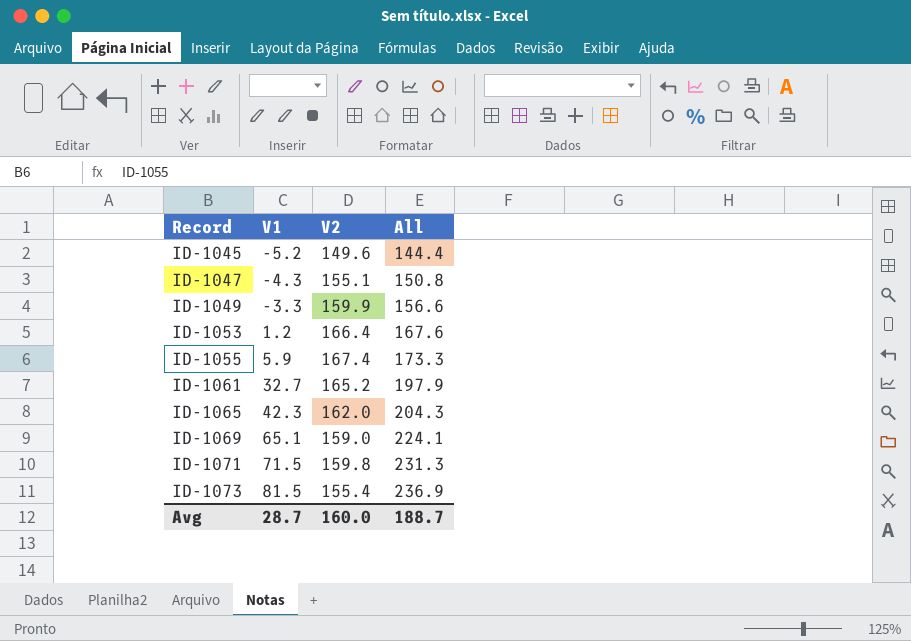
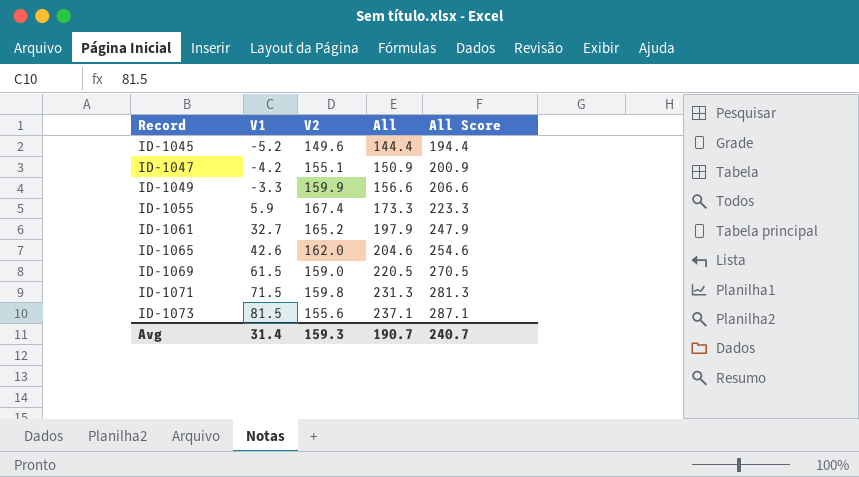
column All Score | formula: none -> [All] + 50
row ID-1053: 1.2 | 166.4 | 167.6 -> none
ID-1047 | V1: -4.3 -> -4.2
ID-1047 | All: 150.8 -> 150.9
ID-1065 | V1: 42.3 -> 42.6
ID-1065 | All: 204.3 -> 204.6
ID-1069 | V1: 65.1 -> 61.5
ID-1069 | All: 224.1 -> 220.5
ID-1073 | V2: 155.4 -> 155.6
ID-1073 | All: 236.9 -> 237.1
Avg | V1: 28.7 -> 31.4
Avg | V2: 160.0 -> 159.3
Avg | All: 188.7 -> 190.7

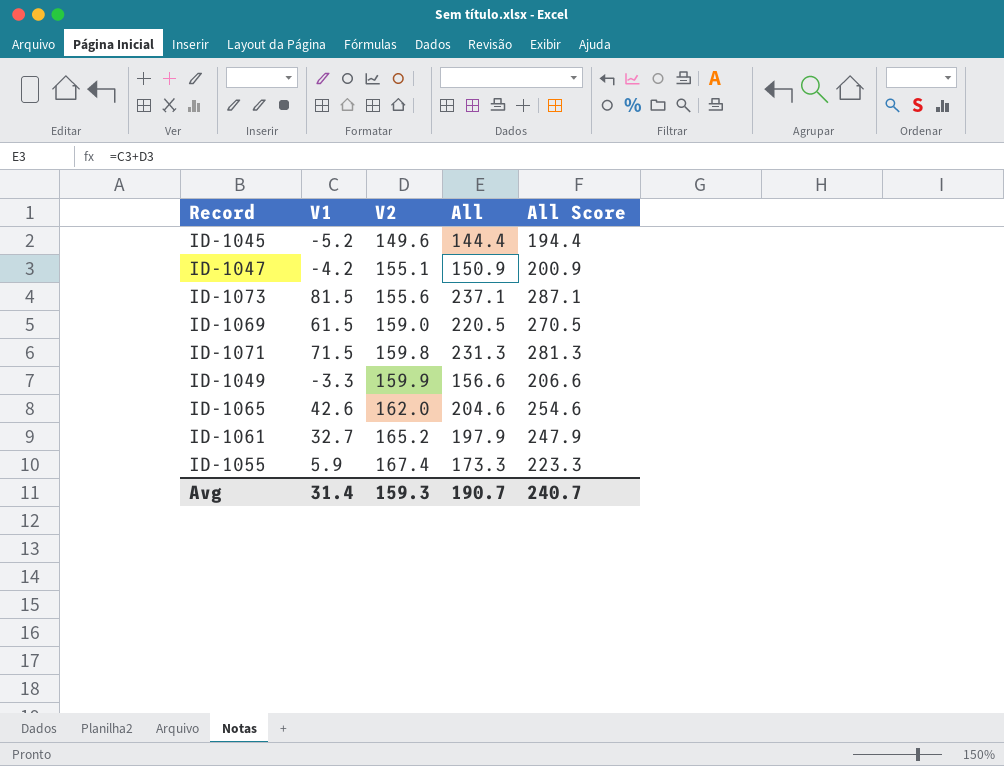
row order: Record ascending -> V2 ascending

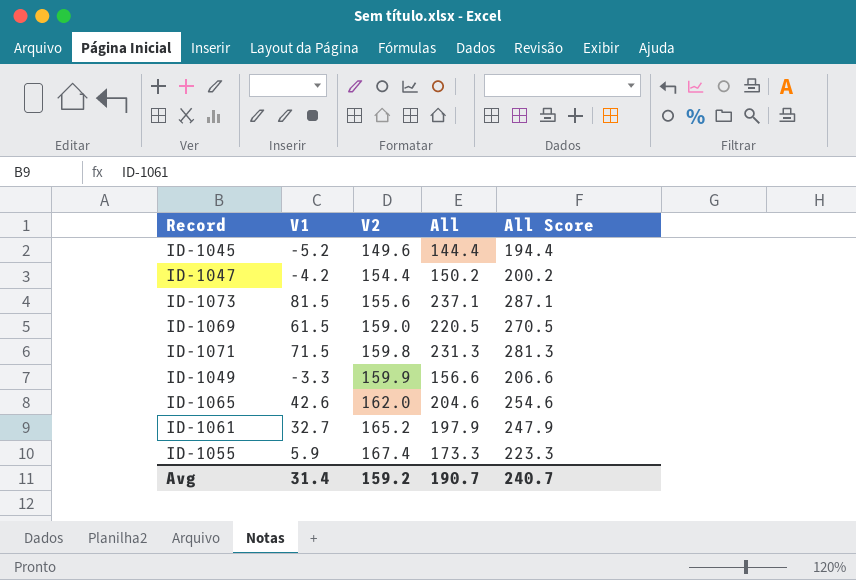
ID-1047 | V2: 155.1 -> 154.4
ID-1047 | All: 150.9 -> 150.2
ID-1047 | All Score: 200.9 -> 200.2
Avg | V2: 159.3 -> 159.2

